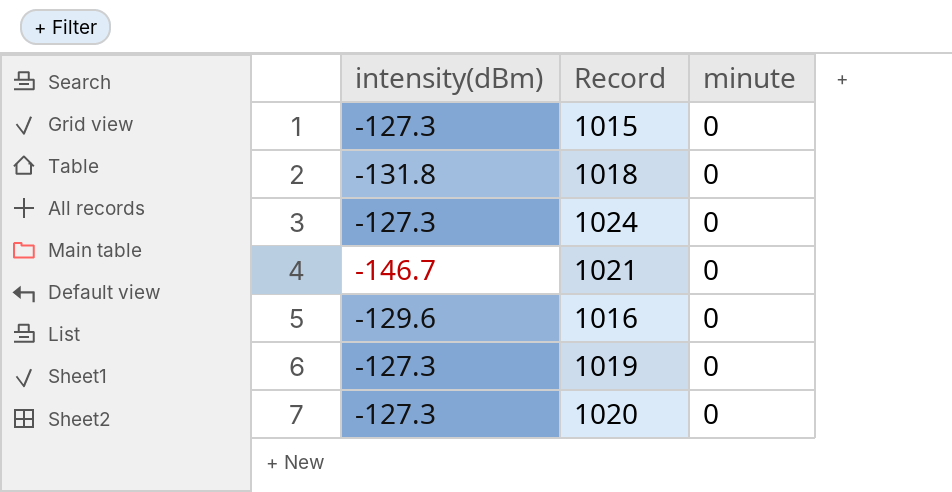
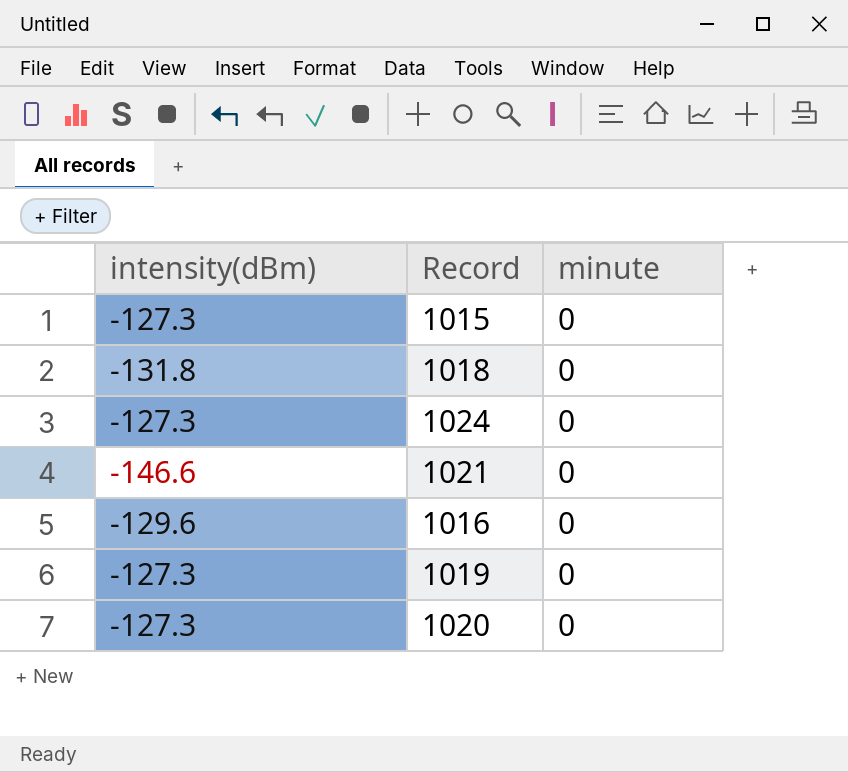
1021 | intensity(dBm): -146.7 -> -146.6

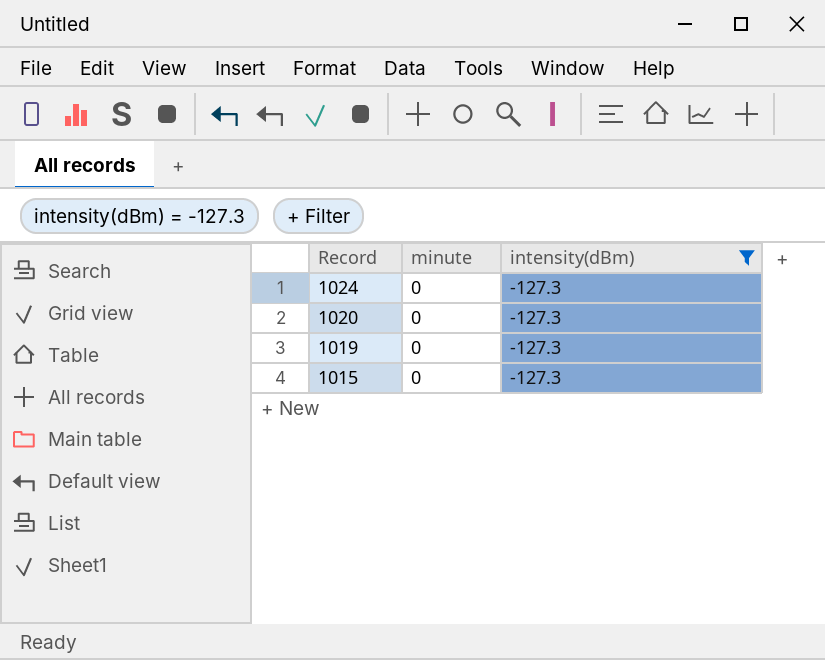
filter: none -> intensity(dBm) = -127.3
row order: none -> Record descending
column intensity(dBm) | position: 1 -> 3

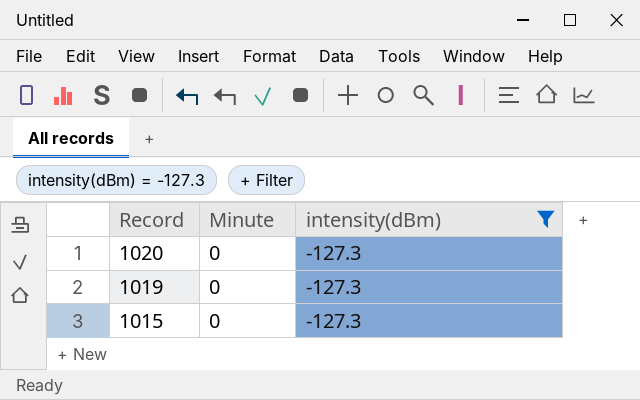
column name: minute -> Minute
row 1024: 0 | -127.3 -> none

